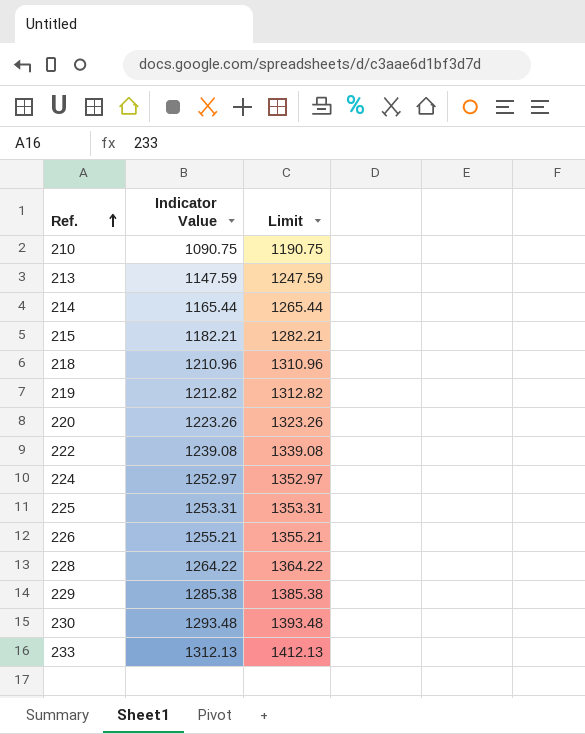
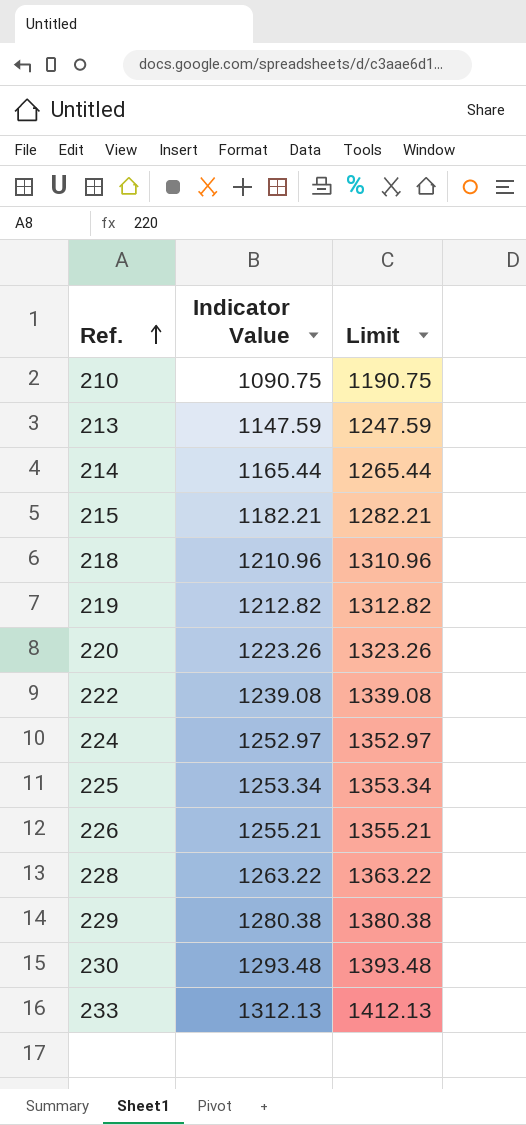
225 | Indicator Value: 1253.31 -> 1253.34
225 | Limit: 1353.31 -> 1353.34
228 | Indicator Value: 1264.22 -> 1263.22
228 | Limit: 1364.22 -> 1363.22
229 | Indicator Value: 1285.38 -> 1280.38
229 | Limit: 1385.38 -> 1380.38

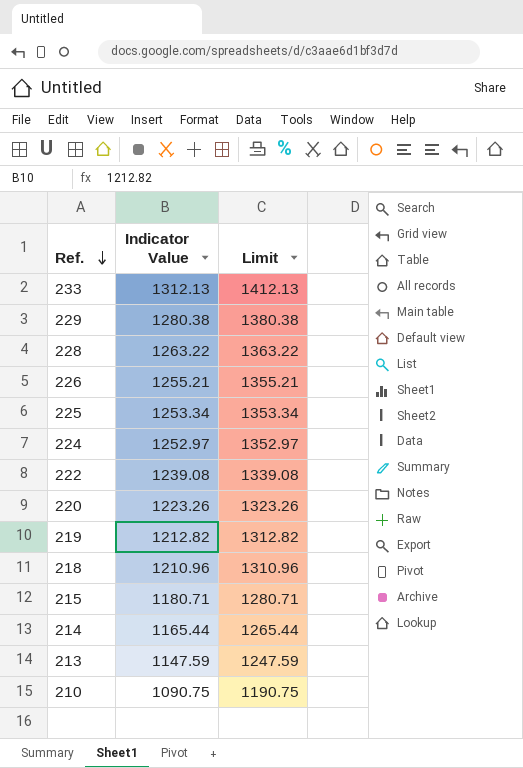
row order: Ref. ascending -> Ref. descending
row 230: 1293.48 | 1393.48 -> none
215 | Indicator Value: 1182.21 -> 1180.71
215 | Limit: 1282.21 -> 1280.71

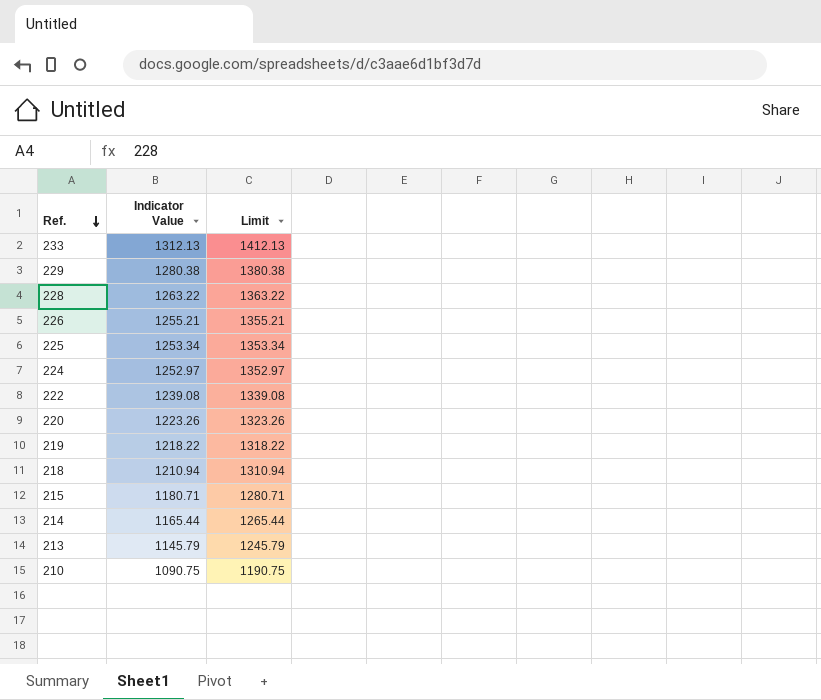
219 | Indicator Value: 1212.82 -> 1218.22
219 | Limit: 1312.82 -> 1318.22
218 | Indicator Value: 1210.96 -> 1210.94
218 | Limit: 1310.96 -> 1310.94
213 | Indicator Value: 1147.59 -> 1145.79
213 | Limit: 1247.59 -> 1245.79

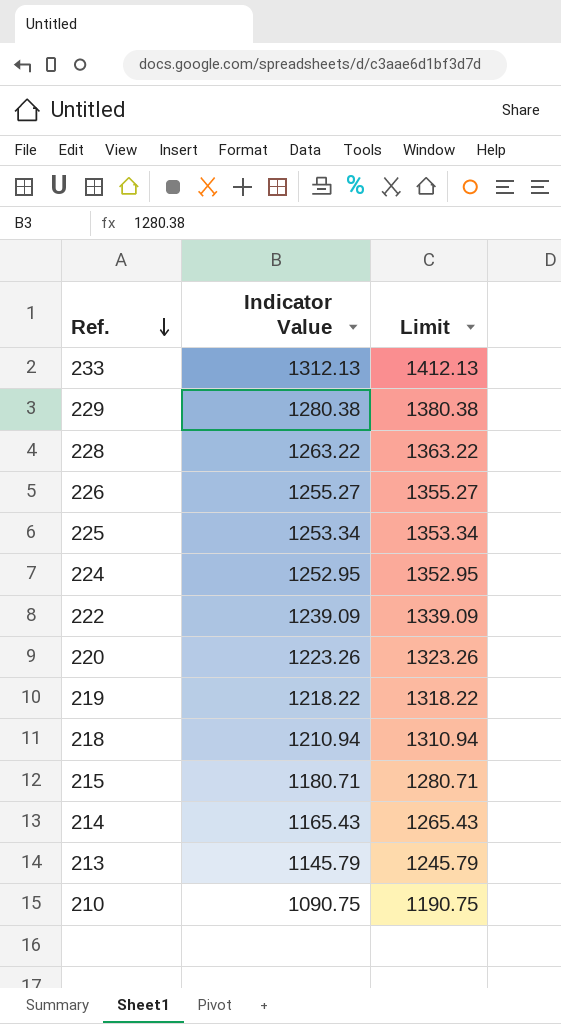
226 | Indicator Value: 1255.21 -> 1255.27
226 | Limit: 1355.21 -> 1355.27
224 | Indicator Value: 1252.97 -> 1252.95
224 | Limit: 1352.97 -> 1352.95
222 | Indicator Value: 1239.08 -> 1239.09
222 | Limit: 1339.08 -> 1339.09
214 | Indicator Value: 1165.44 -> 1165.43
214 | Limit: 1265.44 -> 1265.43

